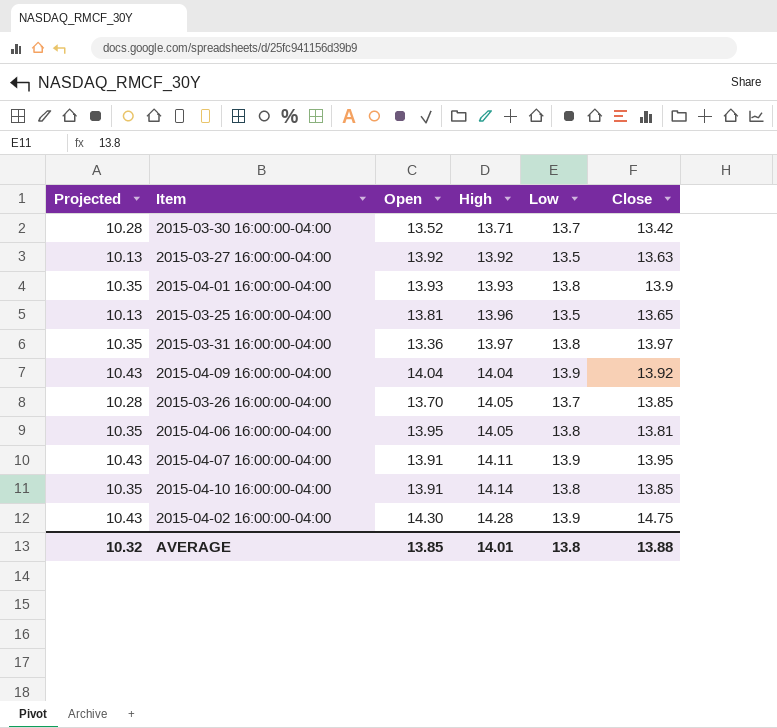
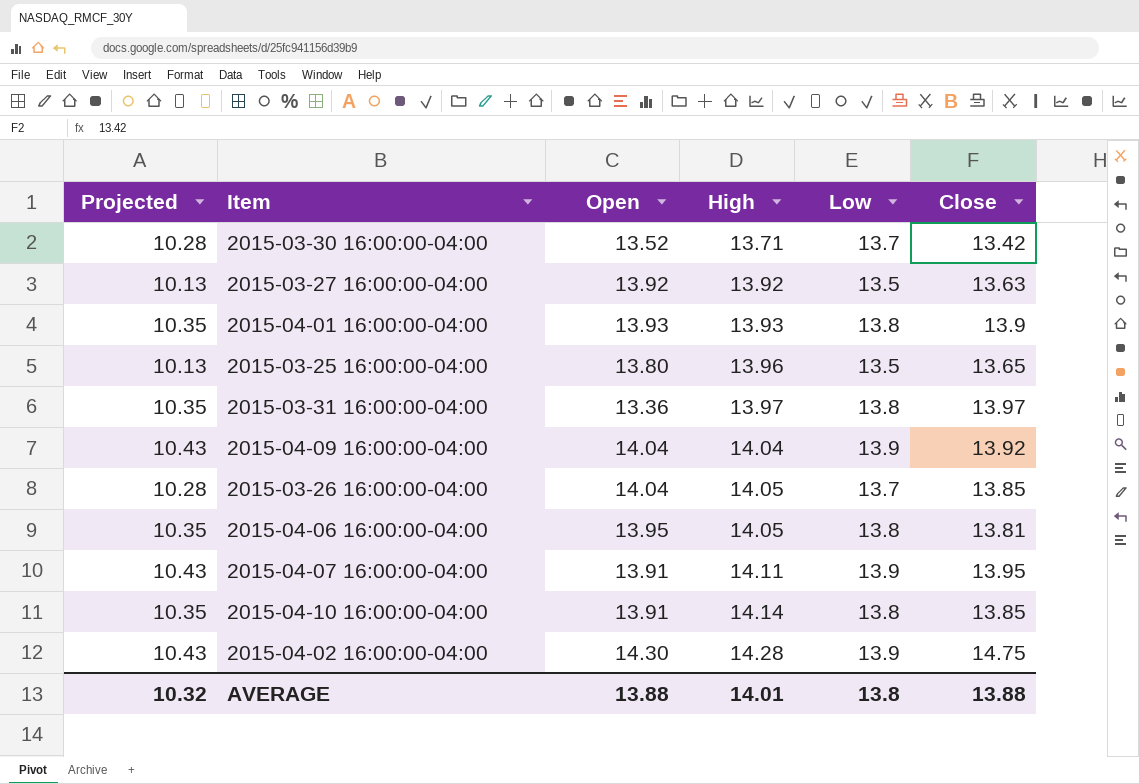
2015-03-25 16:00:00-04:00 | Open: 13.81 -> 13.80
2015-03-26 16:00:00-04:00 | Open: 13.70 -> 14.04
AVERAGE | Open: 13.85 -> 13.88

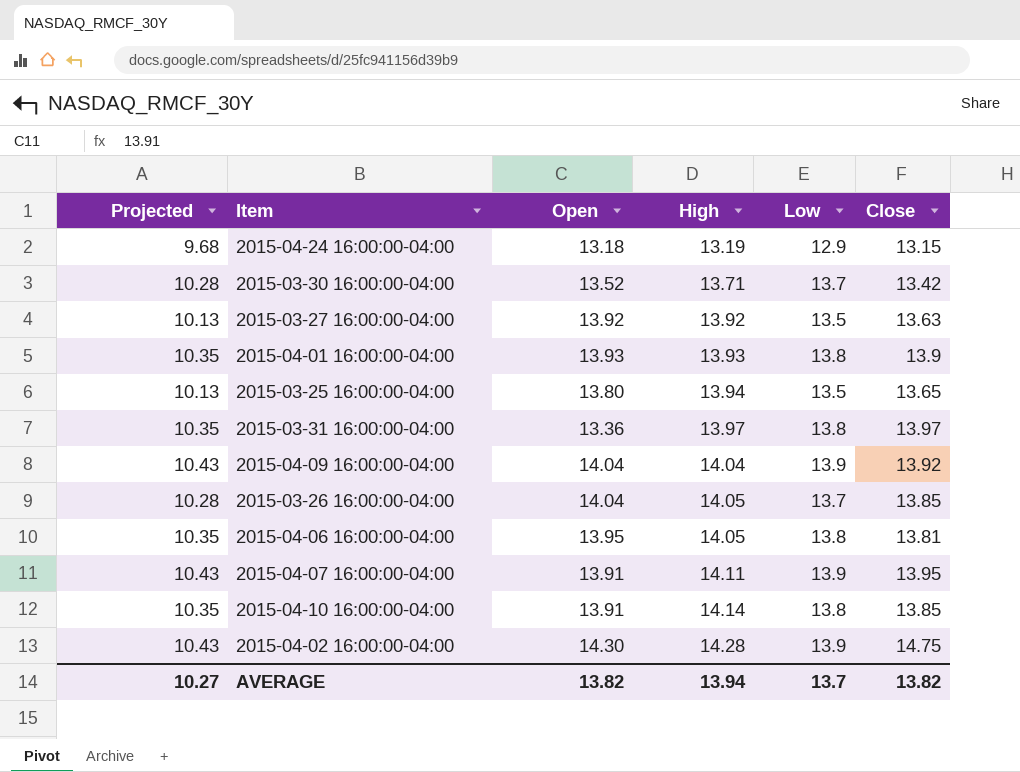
row 2015-04-24 16:00:00-04:00: none -> 9.68 | 13.18 | 13.19 | 12.9 | 13.15
2015-03-25 16:00:00-04:00 | High: 13.96 -> 13.94
AVERAGE | Projected: 10.32 -> 10.27
AVERAGE | Open: 13.88 -> 13.82
AVERAGE | High: 14.01 -> 13.94
AVERAGE | Low: 13.8 -> 13.7
AVERAGE | Close: 13.88 -> 13.82

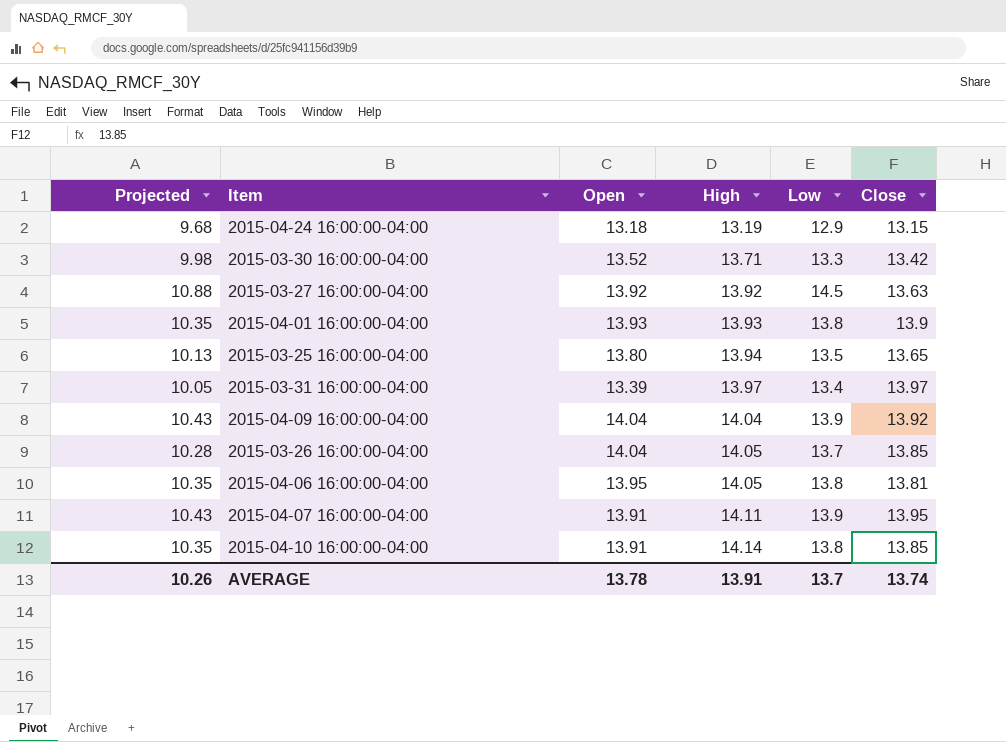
row 2015-04-02 16:00:00-04:00: 10.43 | 14.30 | 14.28 | 13.9 | 14.75 -> none
2015-03-30 16:00:00-04:00 | Projected: 10.28 -> 9.98
2015-03-30 16:00:00-04:00 | Low: 13.7 -> 13.3
2015-03-27 16:00:00-04:00 | Projected: 10.13 -> 10.88
2015-03-27 16:00:00-04:00 | Low: 13.5 -> 14.5
2015-03-31 16:00:00-04:00 | Projected: 10.35 -> 10.05
2015-03-31 16:00:00-04:00 | Open: 13.36 -> 13.39
2015-03-31 16:00:00-04:00 | Low: 13.8 -> 13.4
AVERAGE | Projected: 10.27 -> 10.26
AVERAGE | Open: 13.82 -> 13.78
AVERAGE | High: 13.94 -> 13.91
AVERAGE | Close: 13.82 -> 13.74

